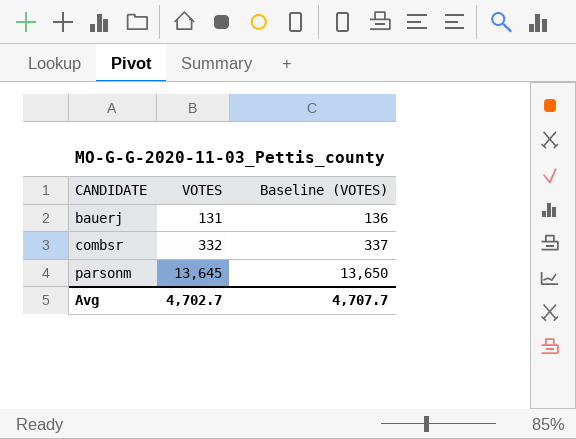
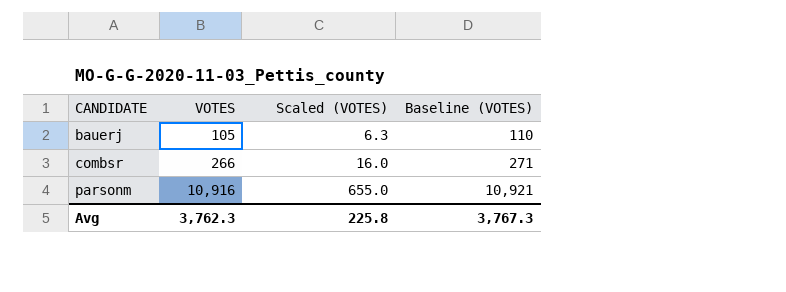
column Scaled (VOTES) | formula: none -> [VOTES] * 0.06
bauerj | VOTES: 131 -> 105
bauerj | Baseline (VOTES): 136 -> 110
combsr | VOTES: 332 -> 266
combsr | Baseline (VOTES): 337 -> 271
parsonm | VOTES: 13,645 -> 10,916
parsonm | Baseline (VOTES): 13,650 -> 10,921
Avg | VOTES: 4,702.7 -> 3,762.3
Avg | Baseline (VOTES): 4,707.7 -> 3,767.3

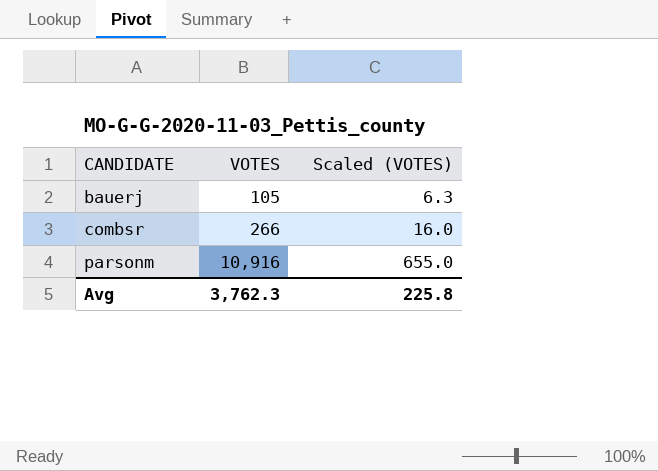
column Baseline (VOTES) | formula: [VOTES] + 5 -> none

